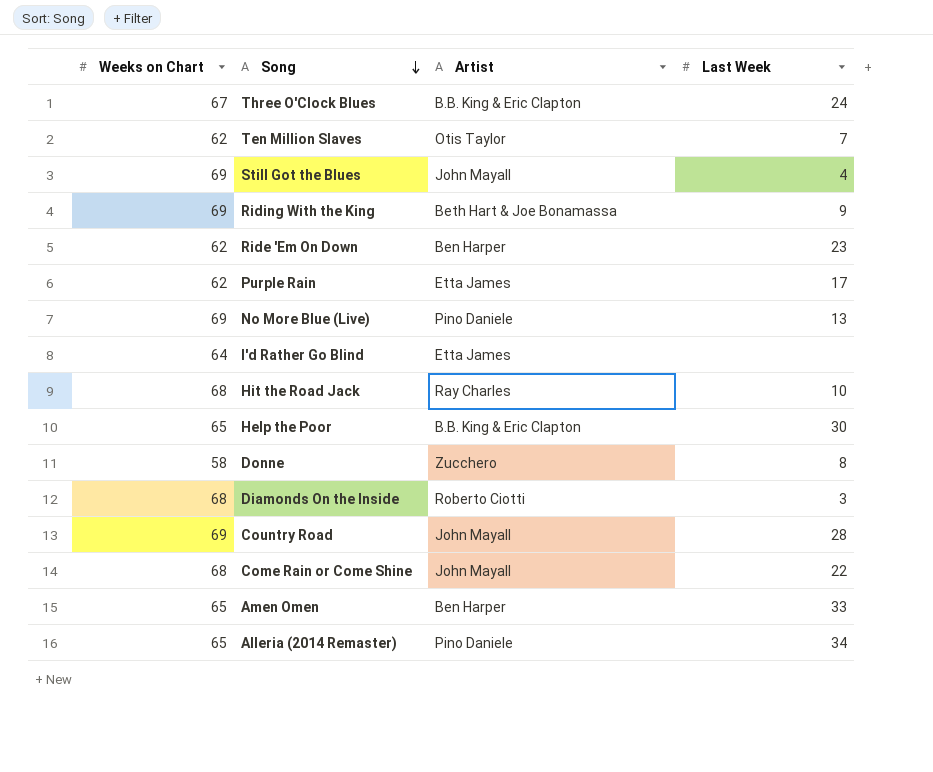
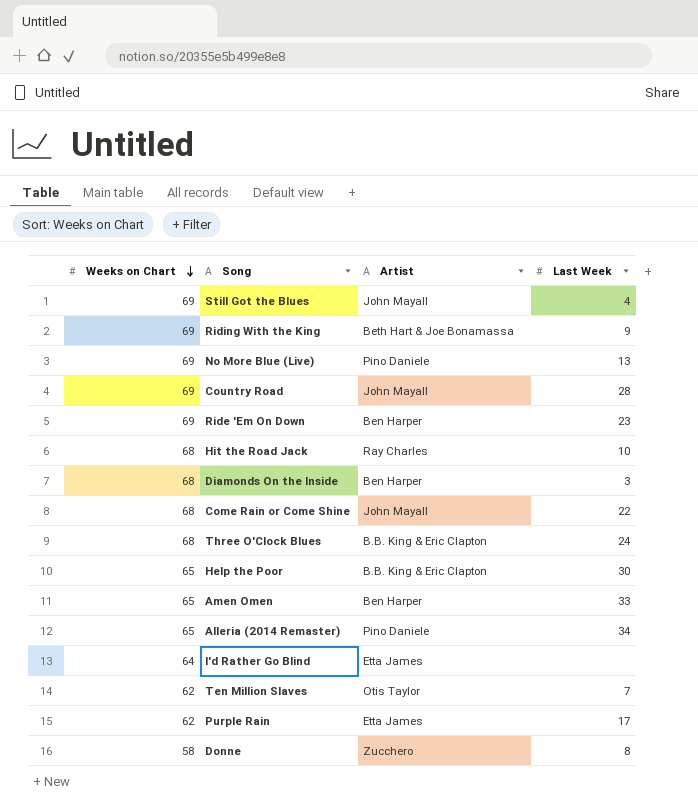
row order: Song descending -> Weeks on Chart descending
Ride 'Em On Down | Weeks on Chart: 62 -> 69
Diamonds On the Inside | Artist: Roberto Ciotti -> Ben Harper
Three O'Clock Blues | Weeks on Chart: 67 -> 68

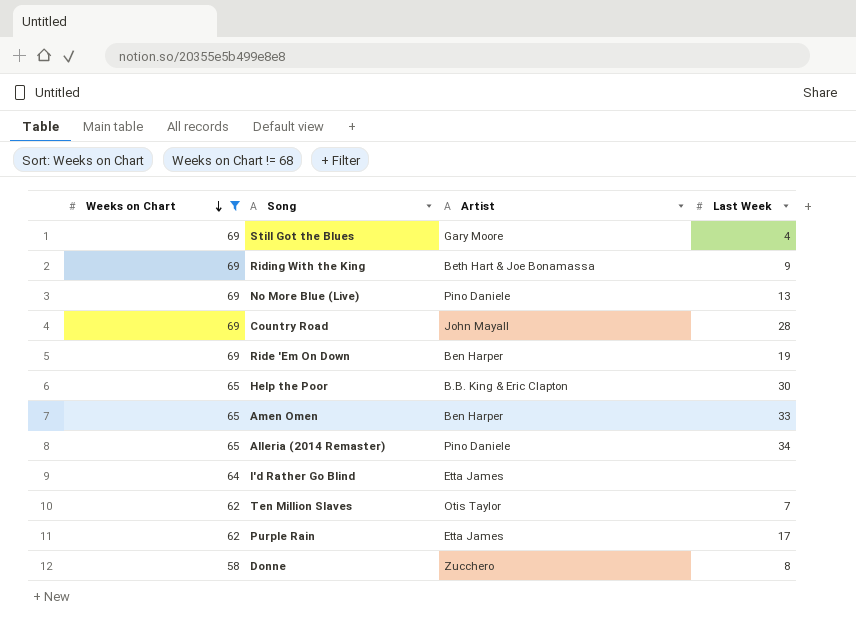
filter: none -> Weeks on Chart != 68
Still Got the Blues | Artist: John Mayall -> Gary Moore
Ride 'Em On Down | Last Week: 23 -> 19

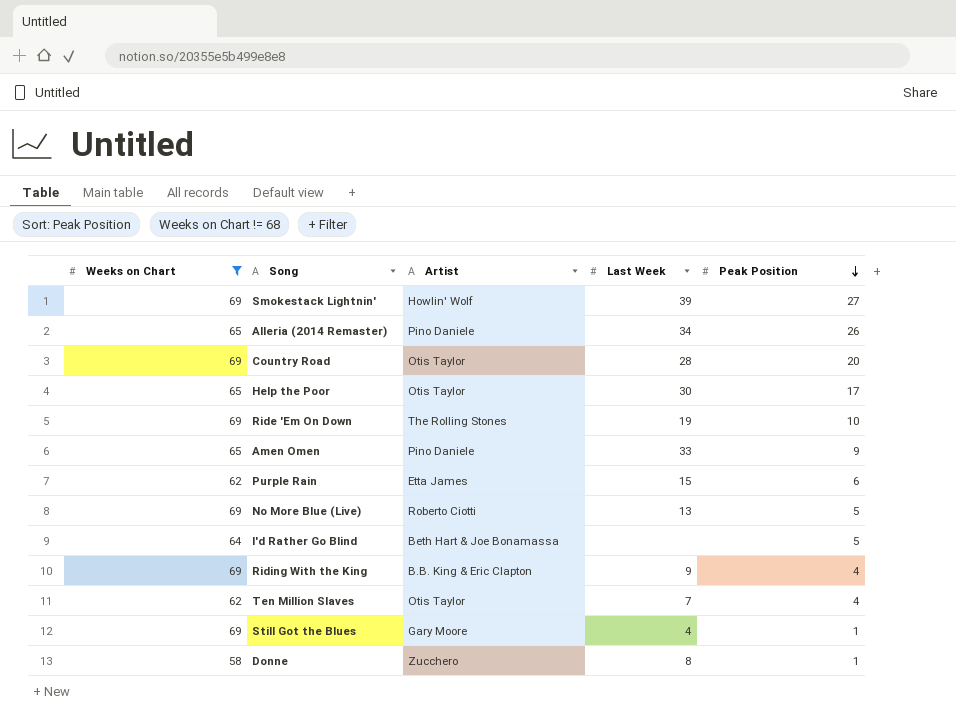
row order: Weeks on Chart descending -> Peak Position descending
column Peak Position | position: none -> 5
row Smokestack Lightnin': none -> 69 | Howlin' Wolf | 39 | 27
Country Road | Artist: John Mayall -> Otis Taylor
Help the Poor | Artist: B.B. King & Eric Clapton -> Otis Taylor
Ride 'Em On Down | Artist: Ben Harper -> The Rolling Stones
Amen Omen | Artist: Ben Harper -> Pino Daniele
Purple Rain | Last Week: 17 -> 15
No More Blue (Live) | Artist: Pino Daniele -> Roberto Ciotti
I'd Rather Go Blind | Artist: Etta James -> Beth Hart & Joe Bonamassa
Riding With the King | Artist: Beth Hart & Joe Bonamassa -> B.B. King & Eric Clapton

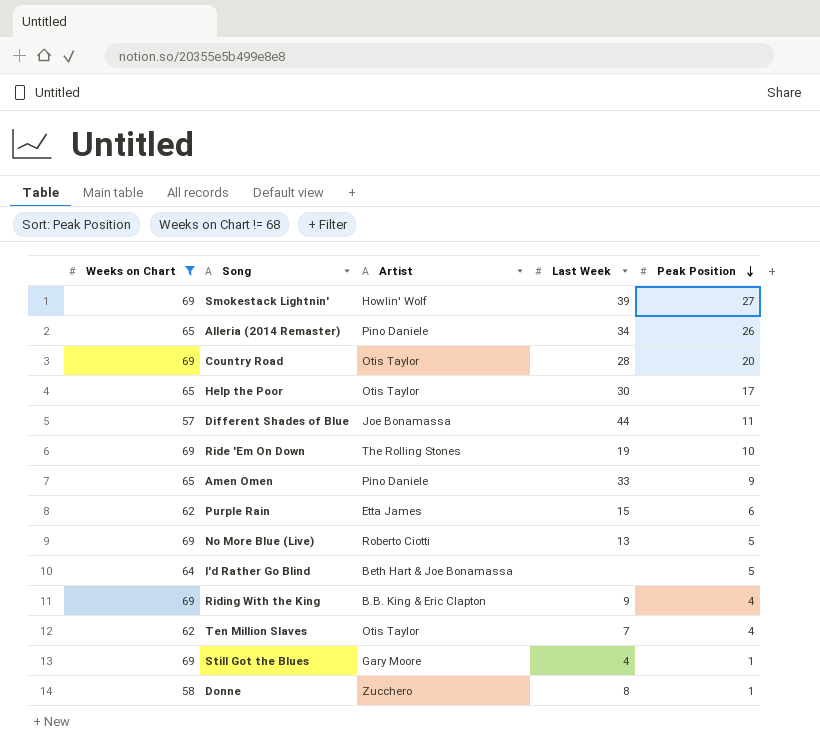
row Different Shades of Blue: none -> 57 | Joe Bonamassa | 44 | 11

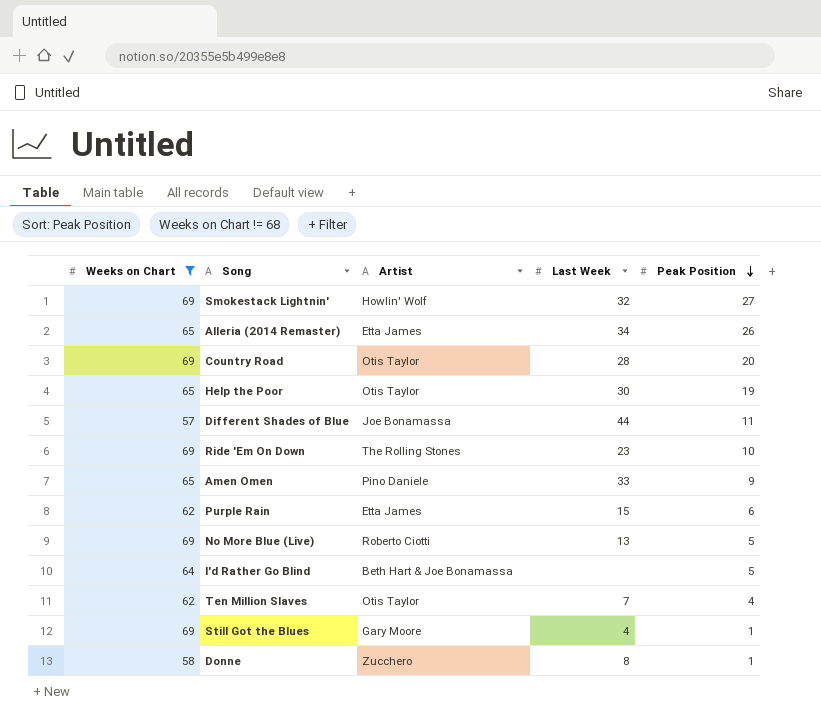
row Riding With the King: 69 | B.B. King & Eric Clapton | 9 | 4 -> none
Smokestack Lightnin' | Last Week: 39 -> 32
Alleria (2014 Remaster) | Artist: Pino Daniele -> Etta James
Help the Poor | Peak Position: 17 -> 19
Ride 'Em On Down | Last Week: 19 -> 23

